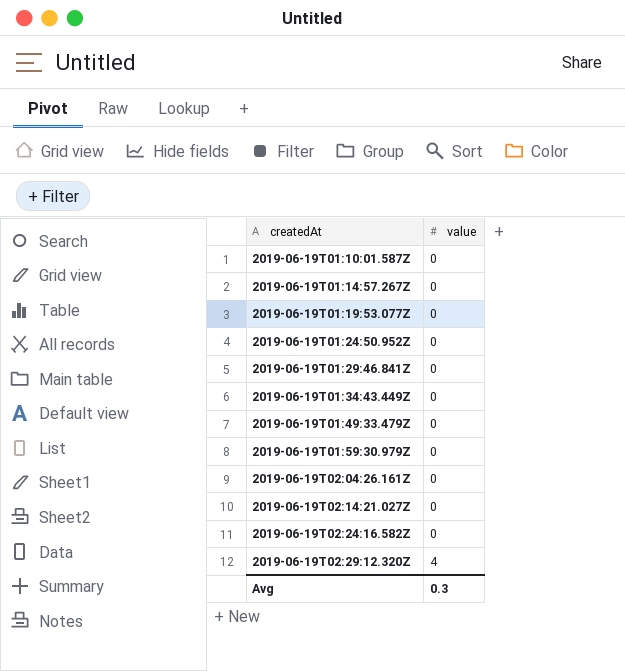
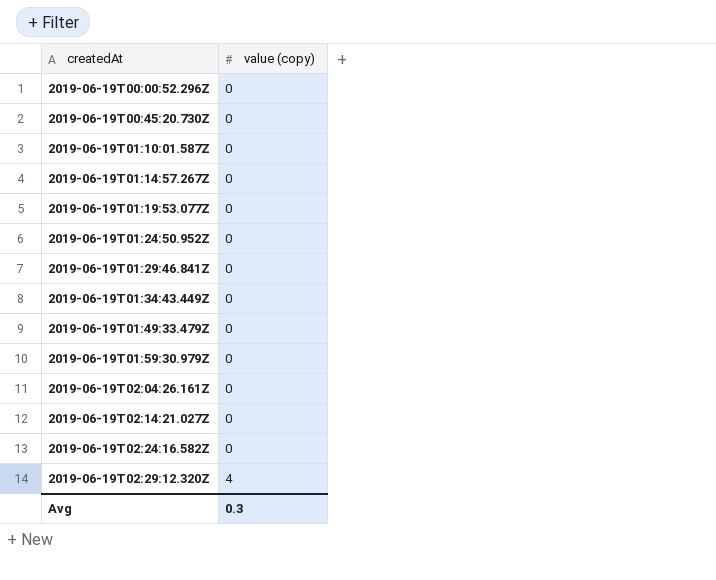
column name: value -> value (copy)
row 2019-06-19T00:00:52.296Z: none -> 0
row 2019-06-19T00:45:20.730Z: none -> 0

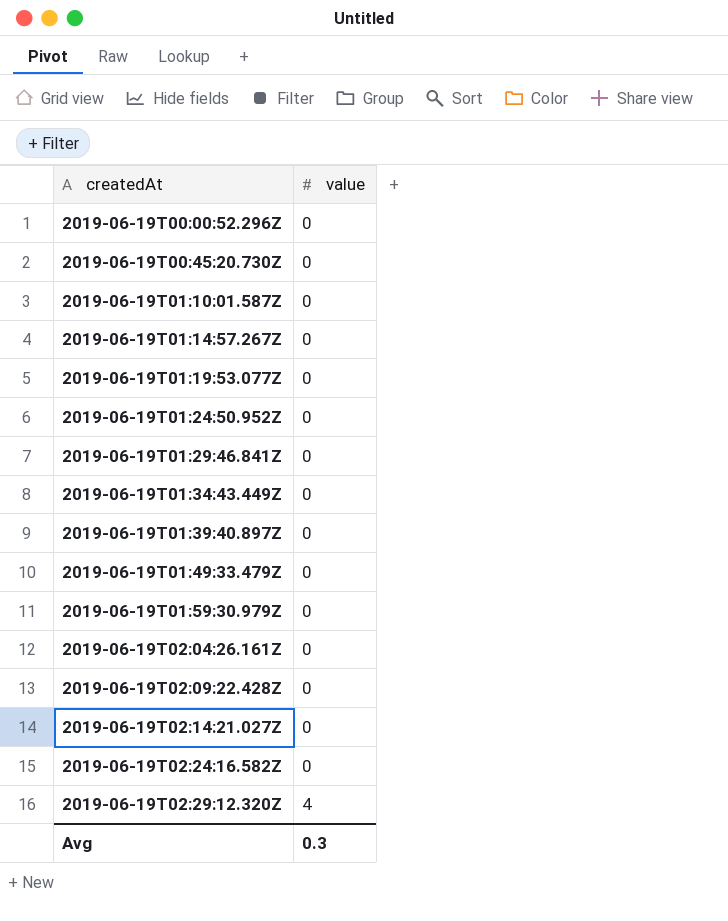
column name: value (copy) -> value
row 2019-06-19T01:39:40.897Z: none -> 0
row 2019-06-19T02:09:22.428Z: none -> 0

